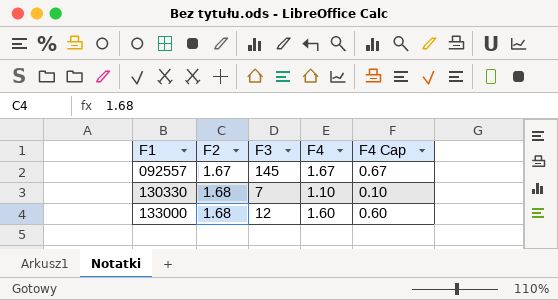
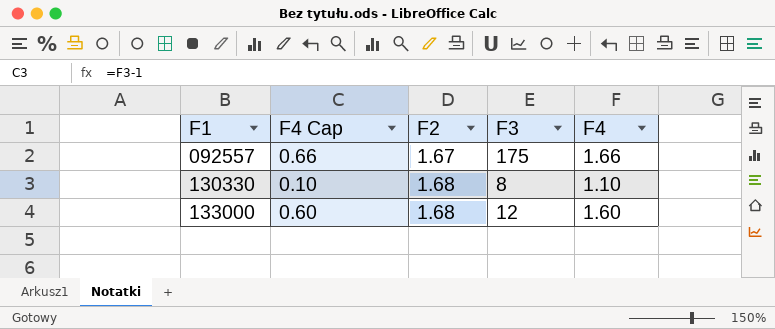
column F4 Cap | position: 5 -> 2
092557 | F4 Cap: 0.67 -> 0.66
092557 | F3: 145 -> 175
092557 | F4: 1.67 -> 1.66
130330 | F3: 7 -> 8

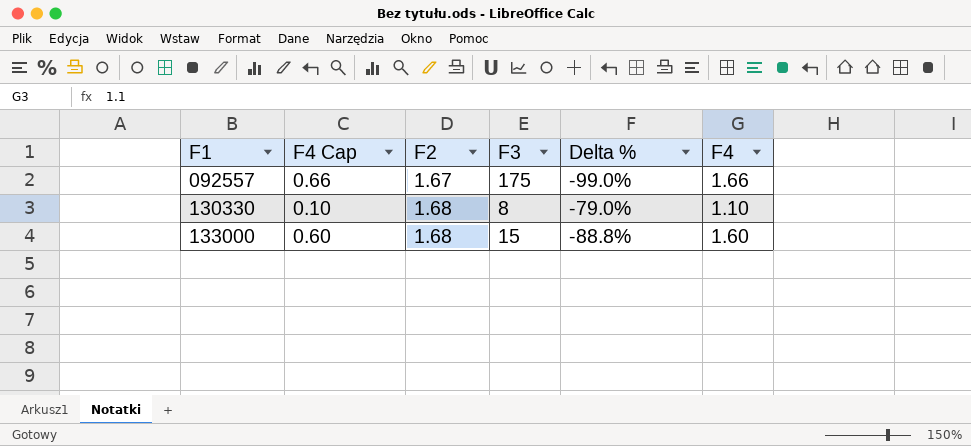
column Delta % | formula: none -> ([F2] - [F3]) / [F3]
133000 | F3: 12 -> 15

